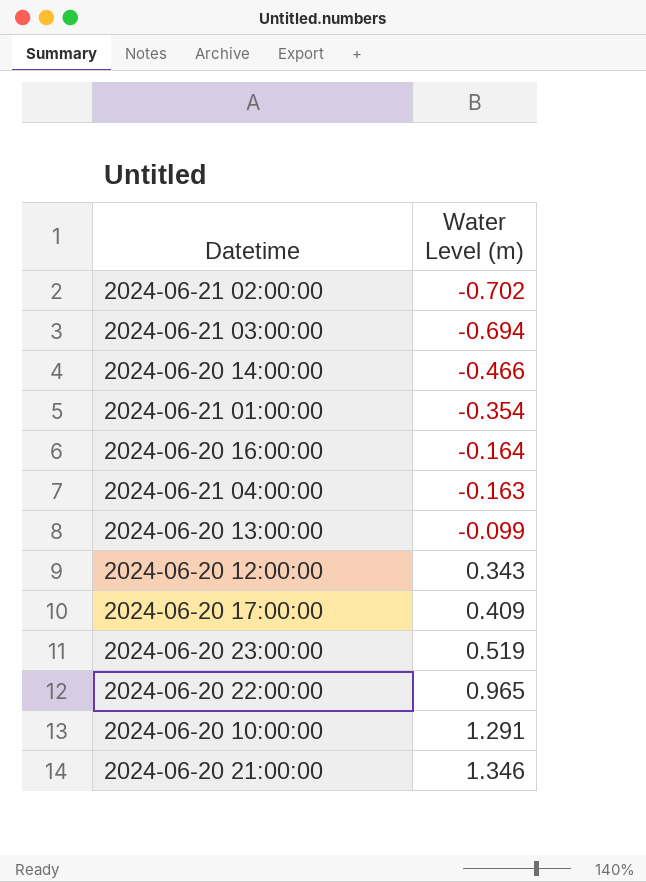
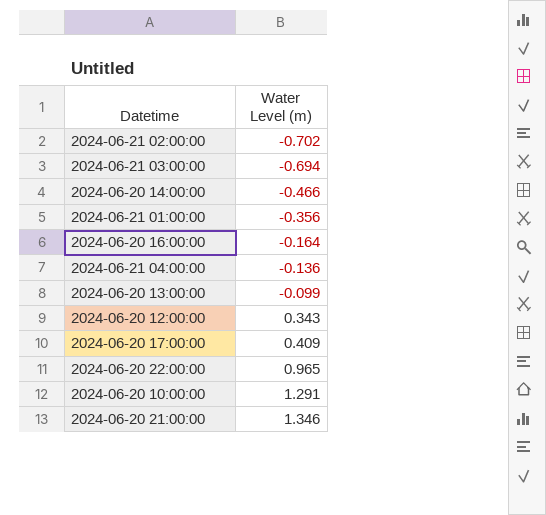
row 2024-06-20 23:00:00: 0.519 -> none
2024-06-21 01:00:00 | Water Level (m): -0.354 -> -0.356
2024-06-21 04:00:00 | Water Level (m): -0.163 -> -0.136

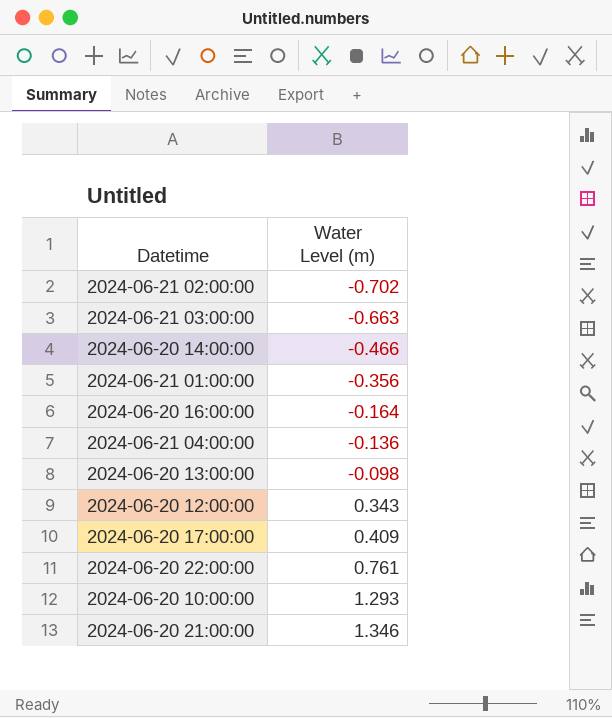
2024-06-21 03:00:00 | Water Level (m): -0.694 -> -0.663
2024-06-20 13:00:00 | Water Level (m): -0.099 -> -0.098
2024-06-20 22:00:00 | Water Level (m): 0.965 -> 0.761
2024-06-20 10:00:00 | Water Level (m): 1.291 -> 1.293

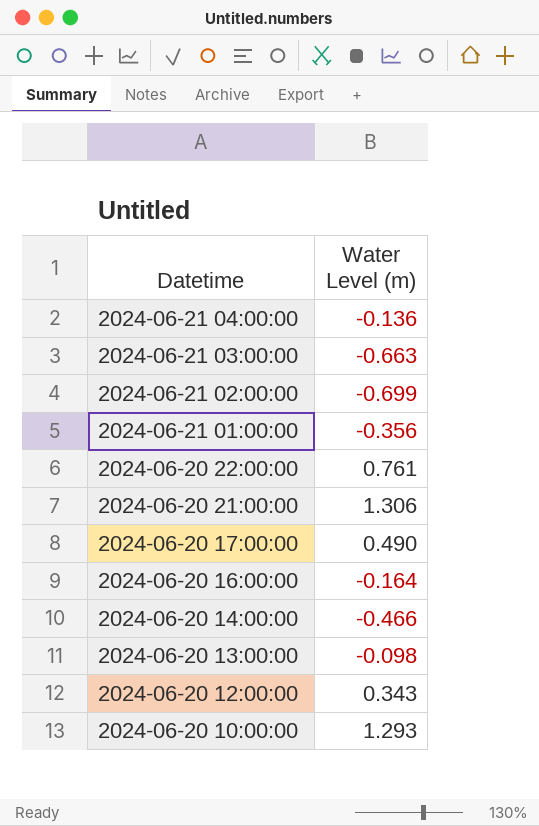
row order: Water Level (m) ascending -> Datetime descending
2024-06-21 02:00:00 | Water Level (m): -0.702 -> -0.699
2024-06-20 21:00:00 | Water Level (m): 1.346 -> 1.306
2024-06-20 17:00:00 | Water Level (m): 0.409 -> 0.490

